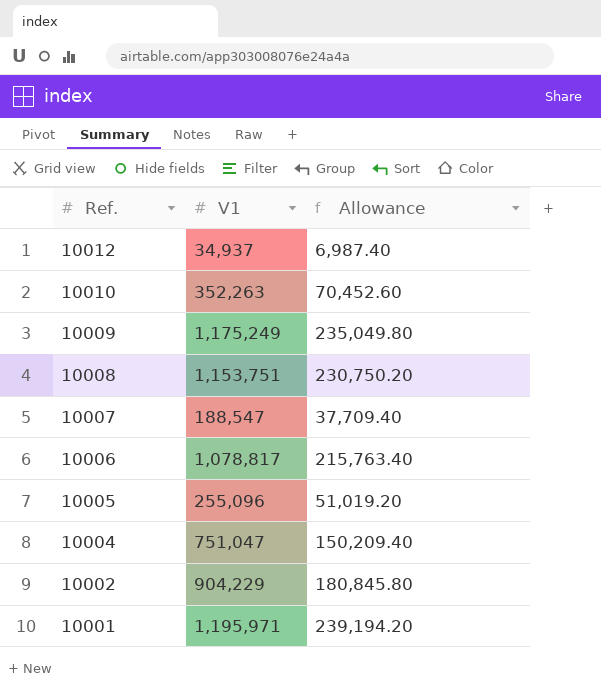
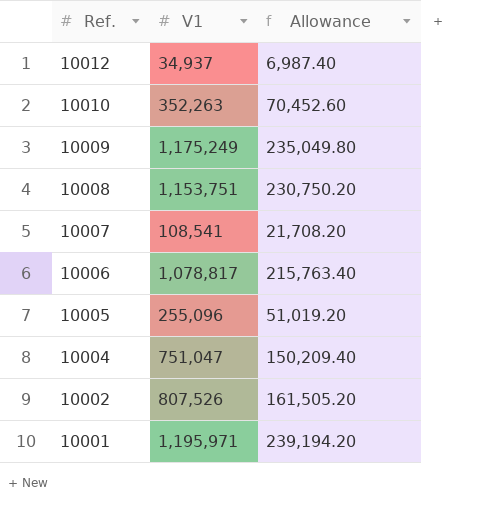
10007 | V1: 188,547 -> 108,541
10007 | Allowance: 37,709.40 -> 21,708.20
10002 | V1: 904,229 -> 807,526
10002 | Allowance: 180,845.80 -> 161,505.20

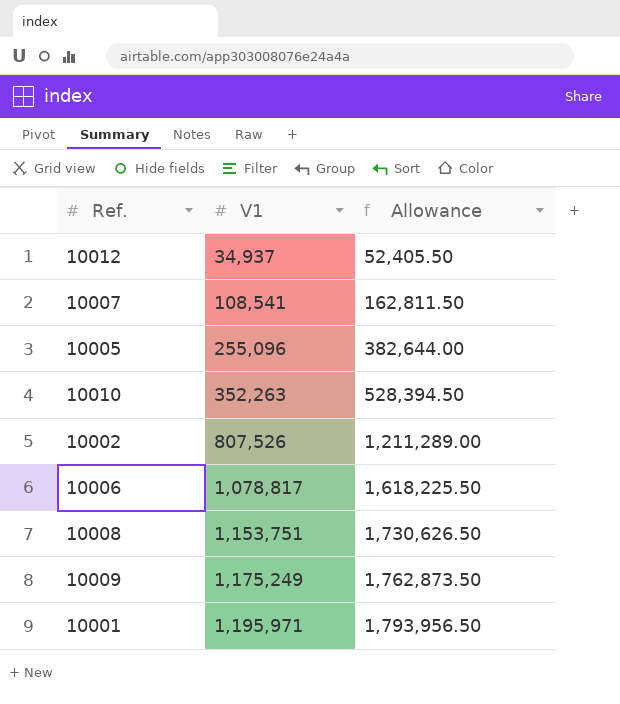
row order: Ref. descending -> V1 ascending
column Allowance | formula: [V1] * 0.2 -> [V1] * 1.5
row 10004: 751,047 | 150,209.40 -> none

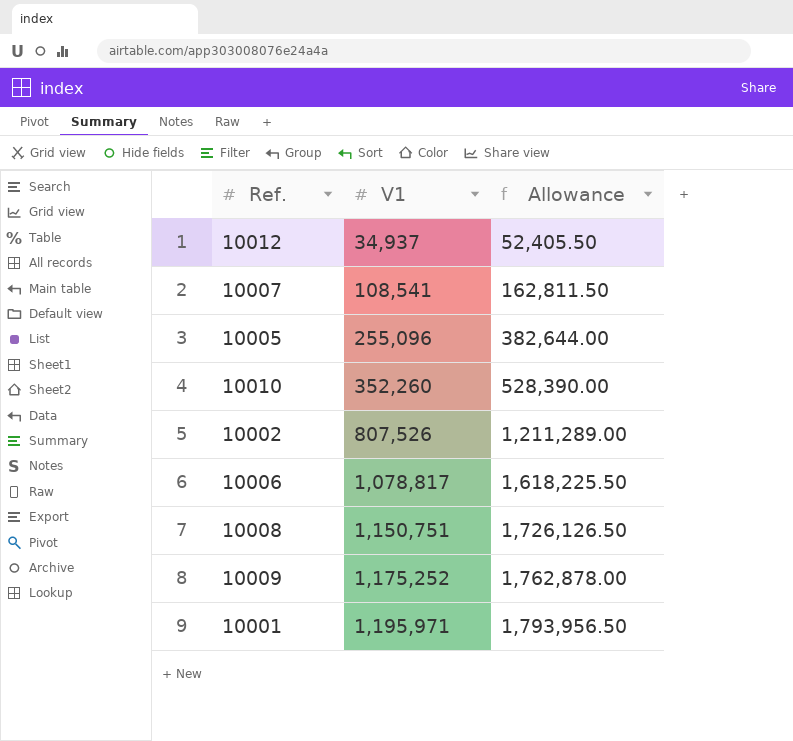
10010 | V1: 352,263 -> 352,260
10010 | Allowance: 528,394.50 -> 528,390.00
10008 | V1: 1,153,751 -> 1,150,751
10008 | Allowance: 1,730,626.50 -> 1,726,126.50
10009 | V1: 1,175,249 -> 1,175,252
10009 | Allowance: 1,762,873.50 -> 1,762,878.00

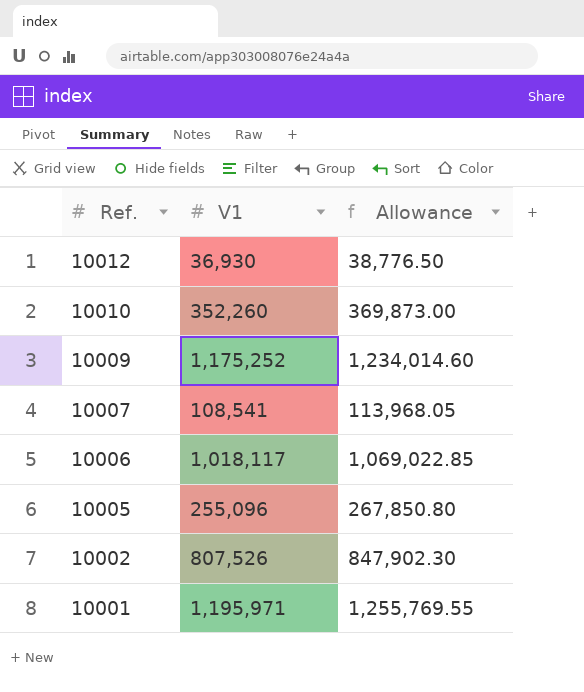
row order: V1 ascending -> Ref. descending
column Allowance | formula: [V1] * 1.5 -> [V1] * 1.05
row 10008: 1,150,751 | 1,726,126.50 -> none
10012 | V1: 34,937 -> 36,930
10006 | V1: 1,078,817 -> 1,018,117

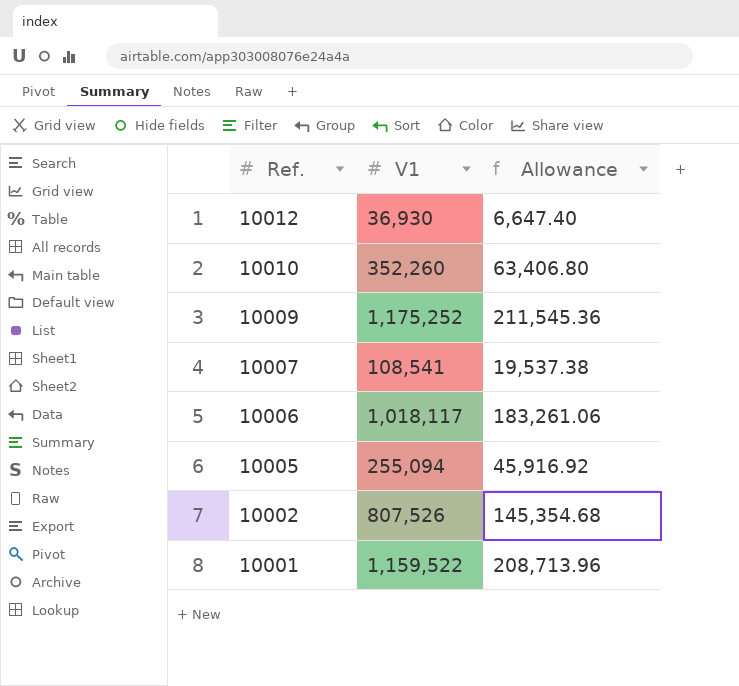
column Allowance | formula: [V1] * 1.05 -> [V1] * 0.18
10005 | V1: 255,096 -> 255,094
10001 | V1: 1,195,971 -> 1,159,522

